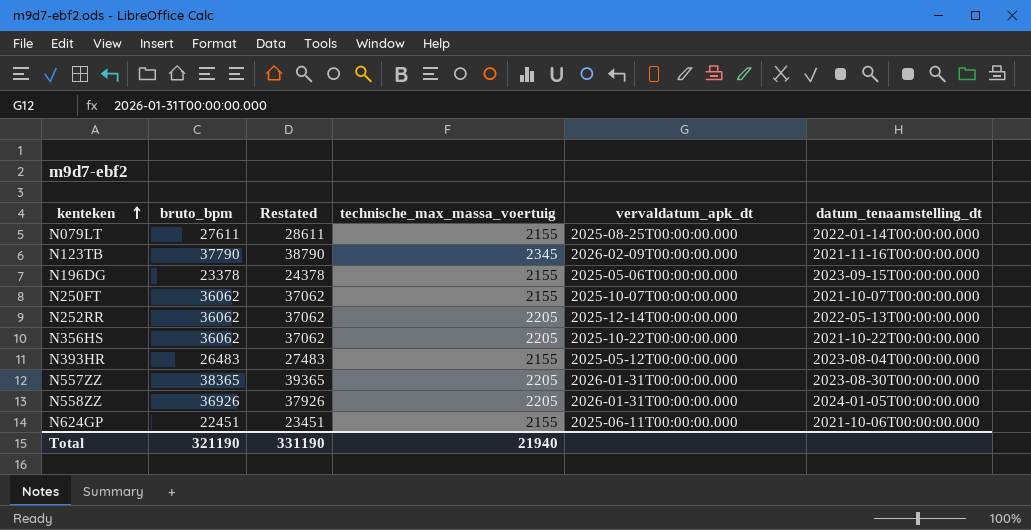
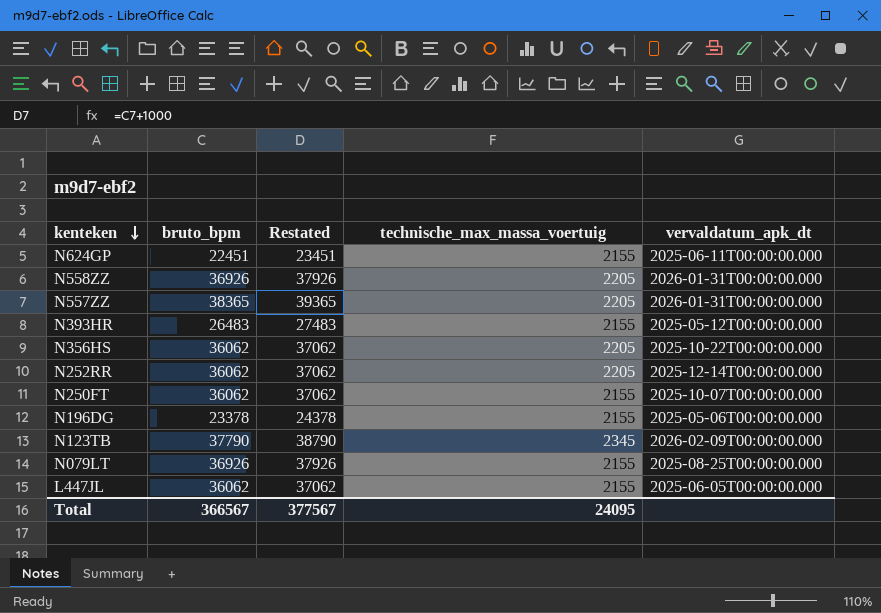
row order: kenteken ascending -> kenteken descending
column datum_tenaamstelling_dt | position: 6 -> none
N079LT | bruto_bpm: 27611 -> 36926
N079LT | Restated: 28611 -> 37926
row L447JL: none -> 36062 | 37062 | 2155 | 2025-06-05T00:00:00.000
Total | bruto_bpm: 321190 -> 366567
Total | Restated: 331190 -> 377567
Total | technische_max_massa_voertuig: 21940 -> 24095

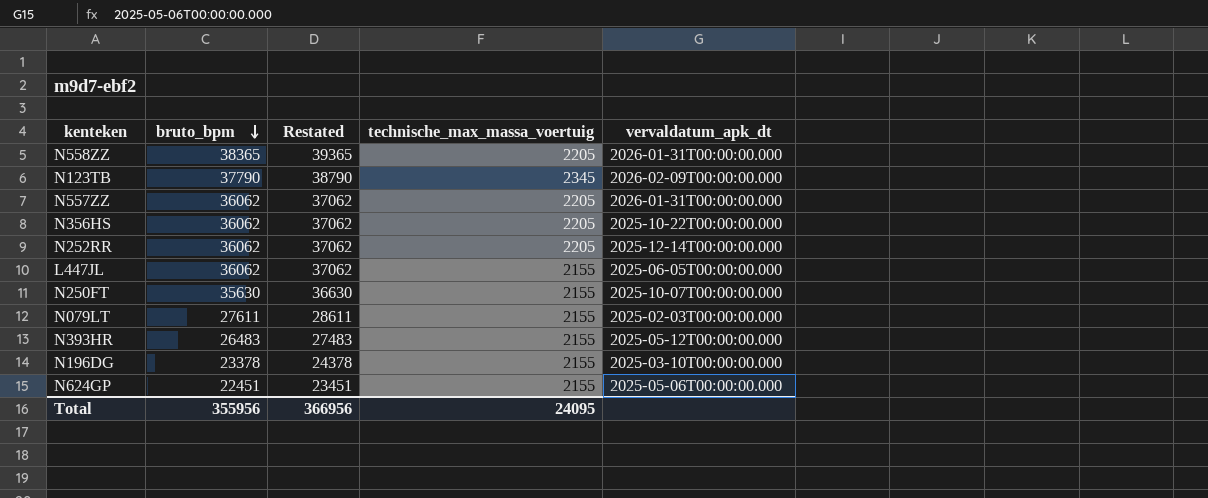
row order: kenteken descending -> bruto_bpm descending
N558ZZ | bruto_bpm: 36926 -> 38365
N558ZZ | Restated: 37926 -> 39365
N557ZZ | bruto_bpm: 38365 -> 36062
N557ZZ | Restated: 39365 -> 37062
N250FT | bruto_bpm: 36062 -> 35630
N250FT | Restated: 37062 -> 36630
N079LT | bruto_bpm: 36926 -> 27611
N079LT | Restated: 37926 -> 28611
N079LT | vervaldatum_apk_dt: 2025-08-25T00:00:00.000 -> 2025-02-03T00:00:00.000
N196DG | vervaldatum_apk_dt: 2025-05-06T00:00:00.000 -> 2025-03-10T00:00:00.000
N624GP | vervaldatum_apk_dt: 2025-06-11T00:00:00.000 -> 2025-05-06T00:00:00.000
Total | bruto_bpm: 366567 -> 355956
Total | Restated: 377567 -> 366956

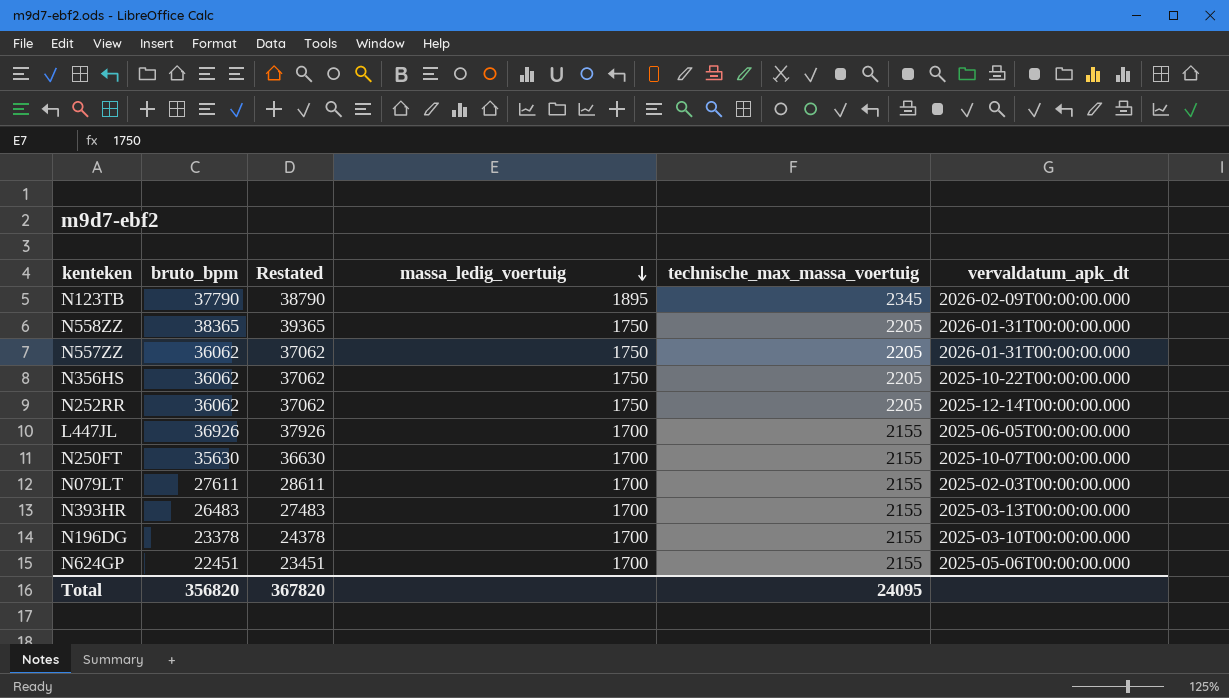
row order: bruto_bpm descending -> massa_ledig_voertuig descending
column massa_ledig_voertuig | position: none -> 4
L447JL | bruto_bpm: 36062 -> 36926
L447JL | Restated: 37062 -> 37926
N393HR | vervaldatum_apk_dt: 2025-05-12T00:00:00.000 -> 2025-03-13T00:00:00.000
Total | bruto_bpm: 355956 -> 356820
Total | Restated: 366956 -> 367820

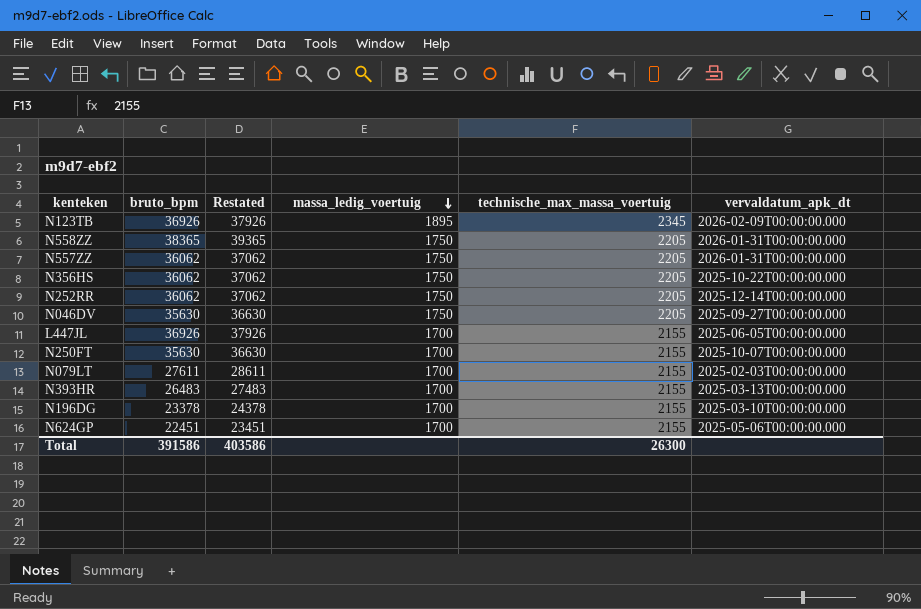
N123TB | bruto_bpm: 37790 -> 36926
N123TB | Restated: 38790 -> 37926
row N046DV: none -> 35630 | 36630 | 1750 | 2205 | 2025-09-27T00:00:00.000
Total | bruto_bpm: 356820 -> 391586
Total | Restated: 367820 -> 403586
Total | technische_max_massa_voertuig: 24095 -> 26300

